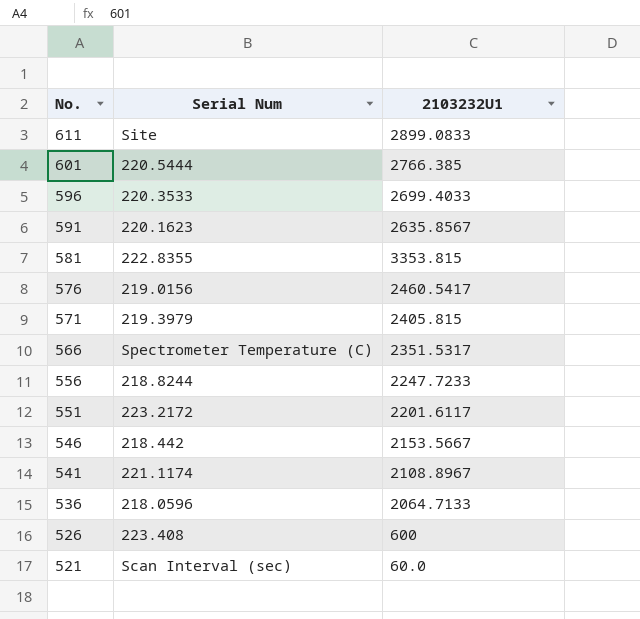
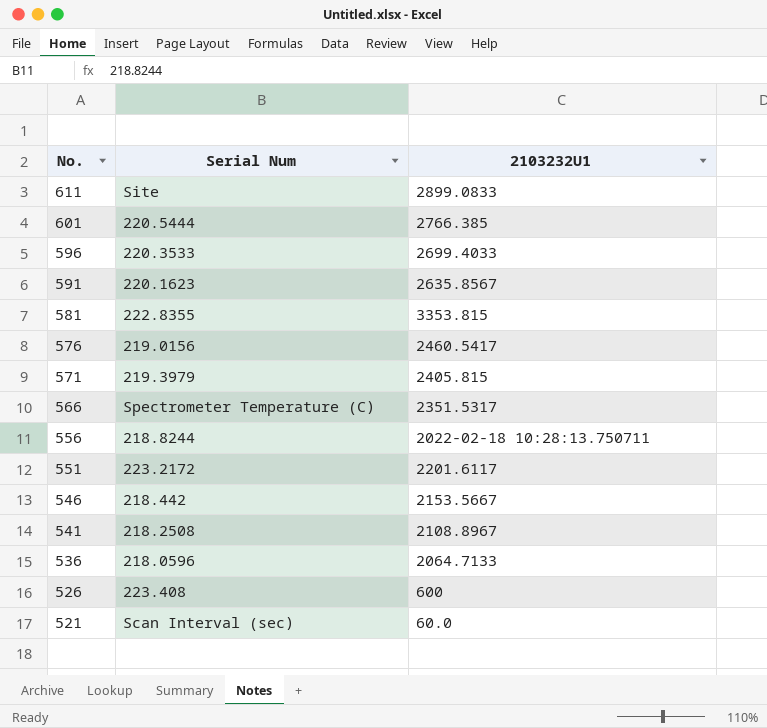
556 | 2103232U1: 2247.7233 -> 2022-02-18 10:28:13.750711
541 | Serial Num: 221.1174 -> 218.2508

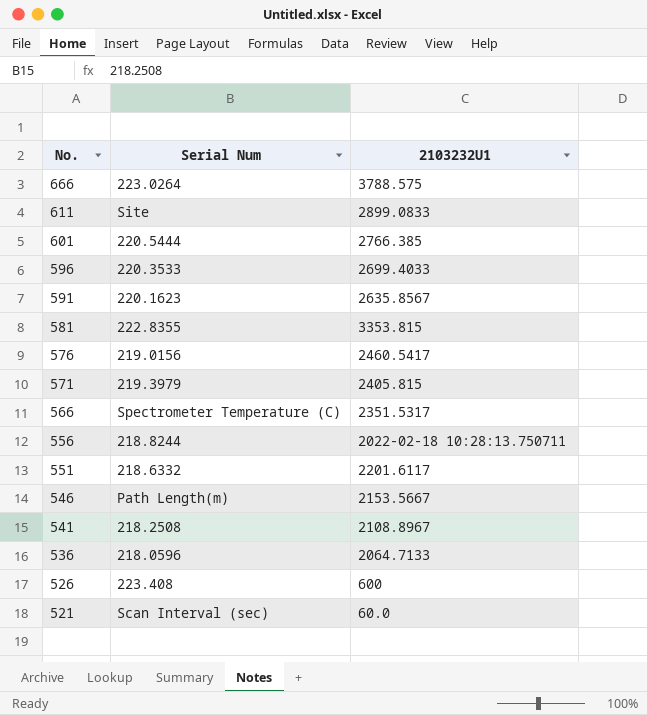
row 666: none -> 223.0264 | 3788.575
551 | Serial Num: 223.2172 -> 218.6332
546 | Serial Num: 218.442 -> Path Length(m)

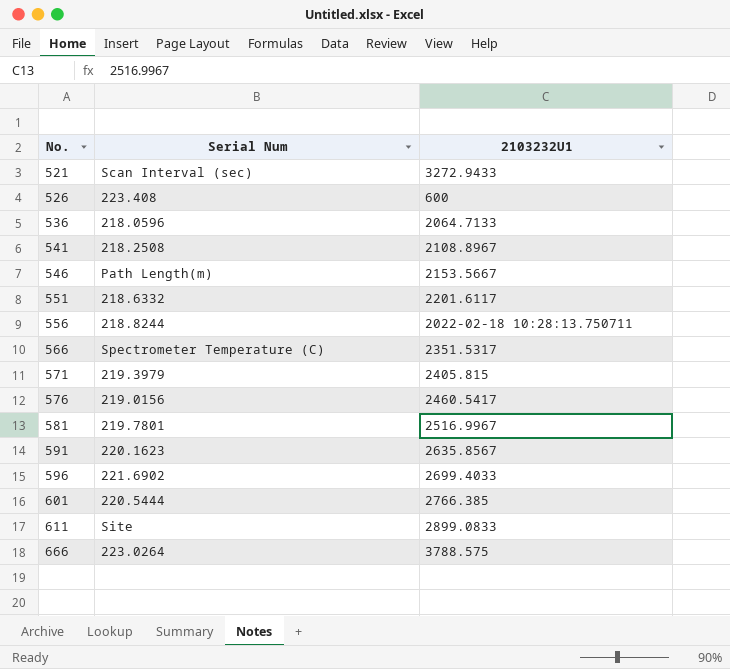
row order: No. descending -> No. ascending
521 | 2103232U1: 60.0 -> 3272.9433
581 | Serial Num: 222.8355 -> 219.7801
581 | 2103232U1: 3353.815 -> 2516.9967
596 | Serial Num: 220.3533 -> 221.6902

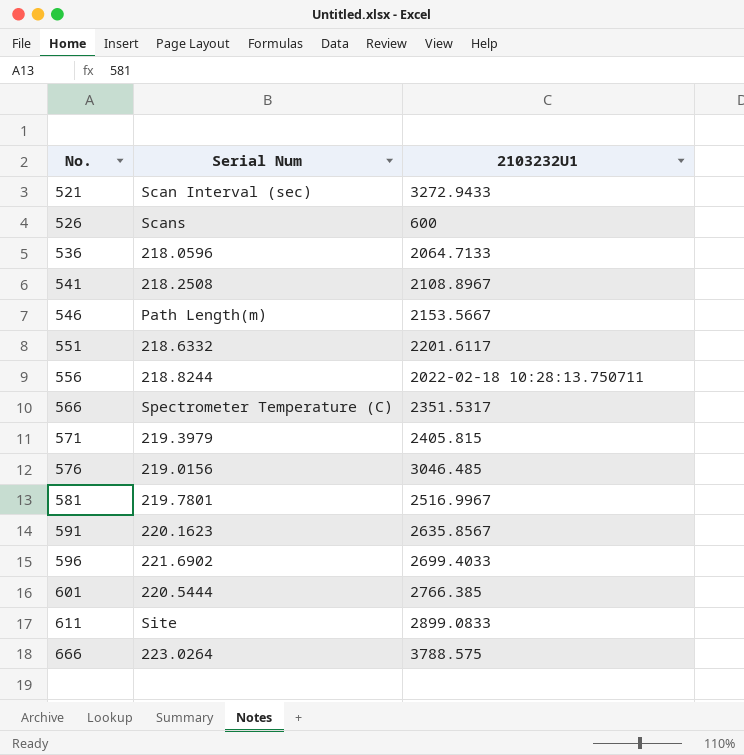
526 | Serial Num: 223.408 -> Scans
576 | 2103232U1: 2460.5417 -> 3046.485

